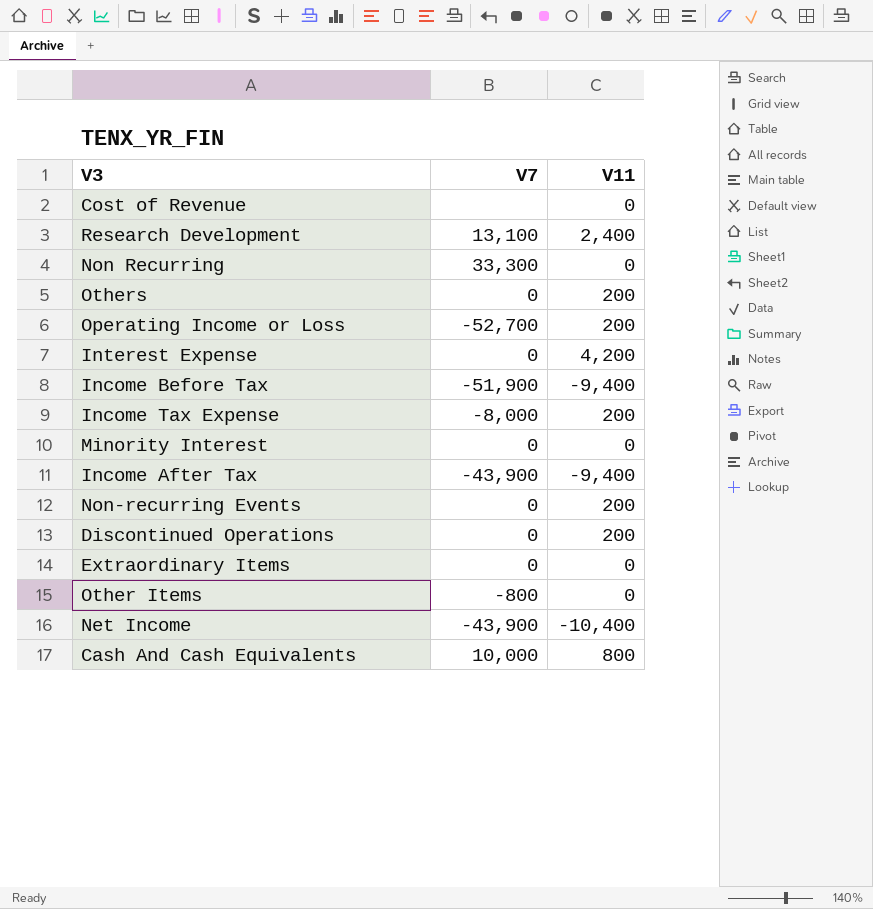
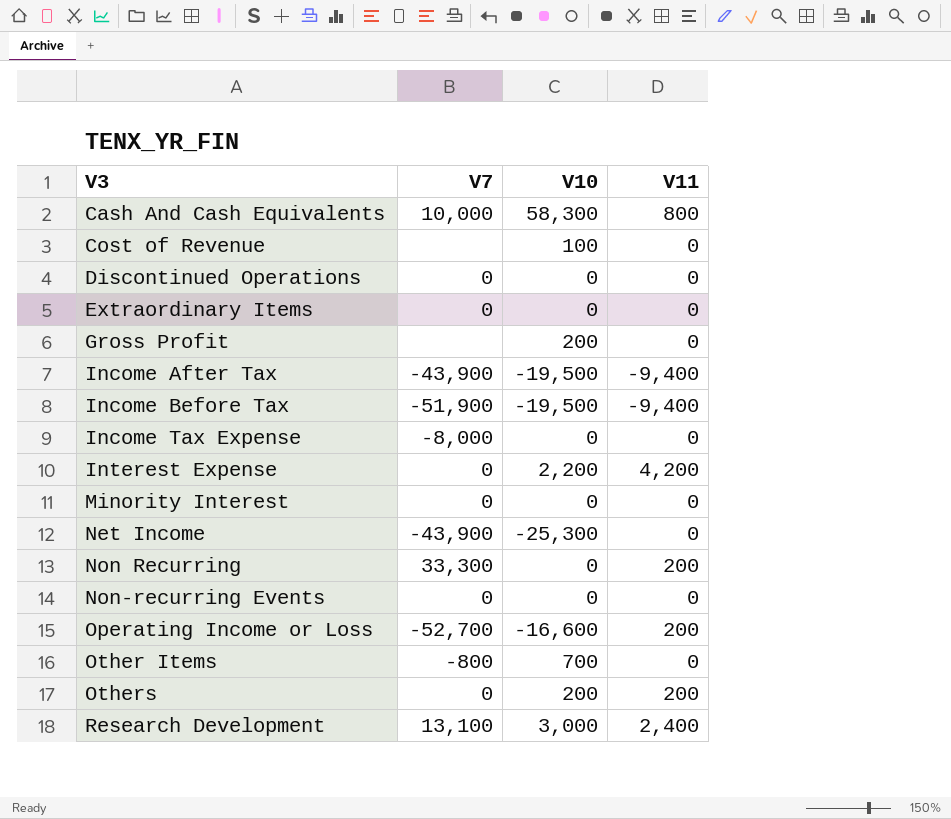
row order: none -> V3 ascending
column V10 | position: none -> 3
Discontinued Operations | V11: 200 -> 0
row Gross Profit: none -> none | 200 | 0
Income Tax Expense | V11: 200 -> 0
Net Income | V11: -10,400 -> 0
Non Recurring | V11: 0 -> 200
Non-recurring Events | V11: 200 -> 0

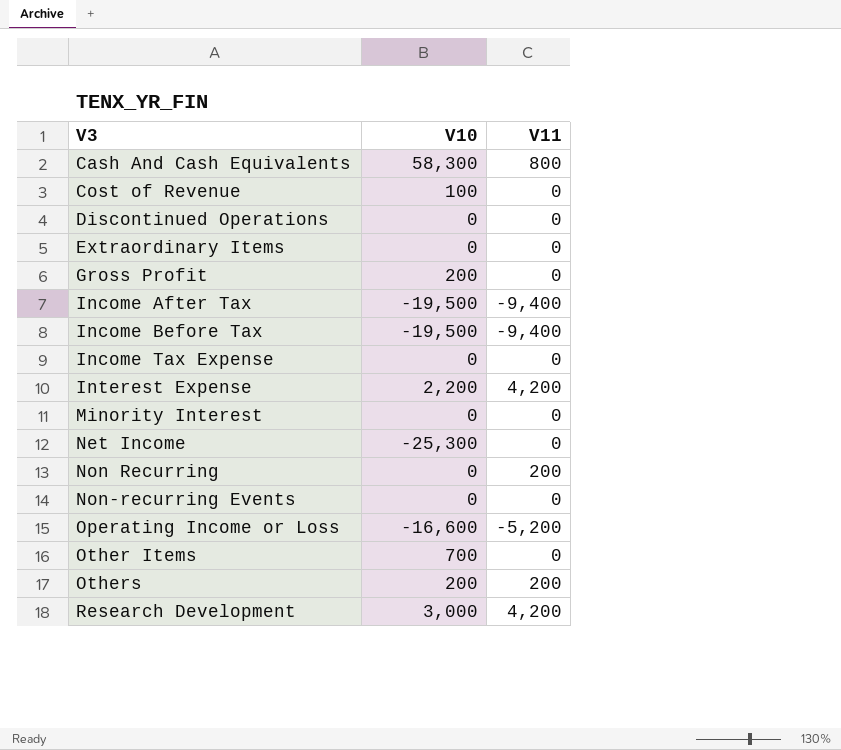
column V7 | position: 2 -> none
Operating Income or Loss | V11: 200 -> -5,200
Research Development | V11: 2,400 -> 4,200

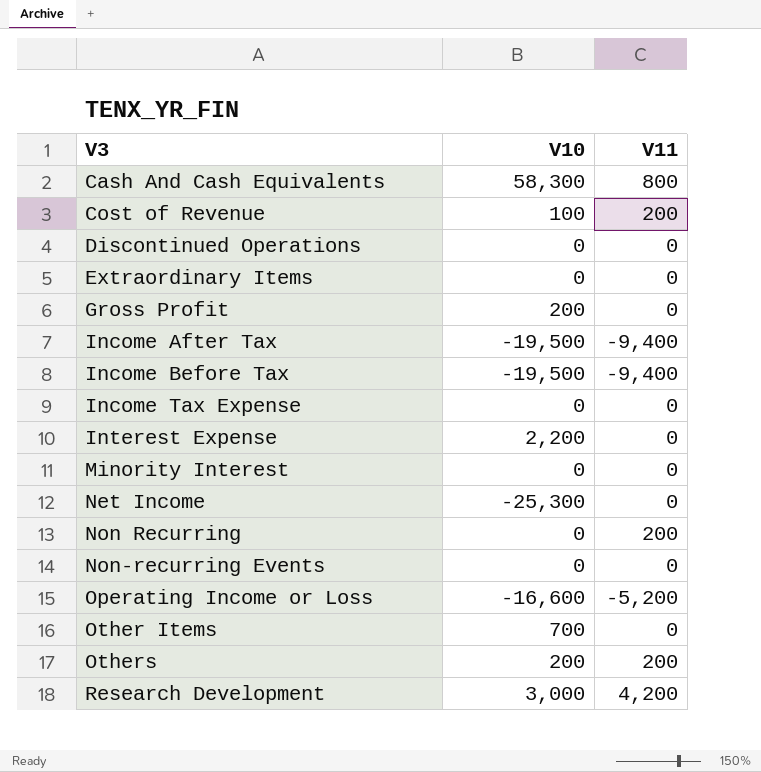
Cost of Revenue | V11: 0 -> 200
Interest Expense | V11: 4,200 -> 0

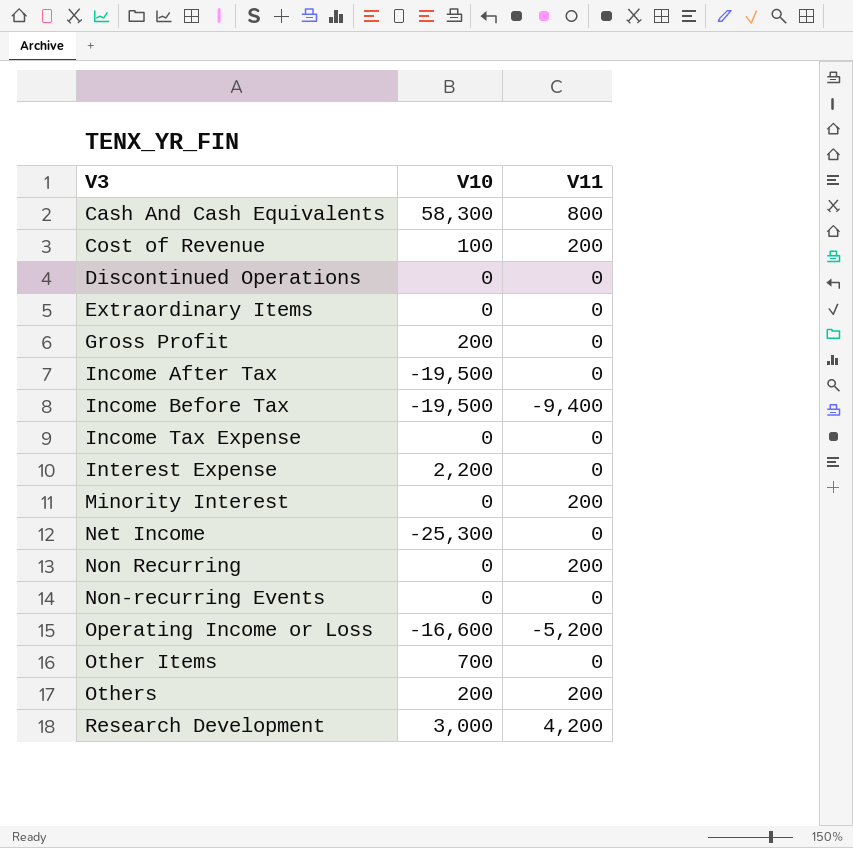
Income After Tax | V11: -9,400 -> 0
Minority Interest | V11: 0 -> 200

